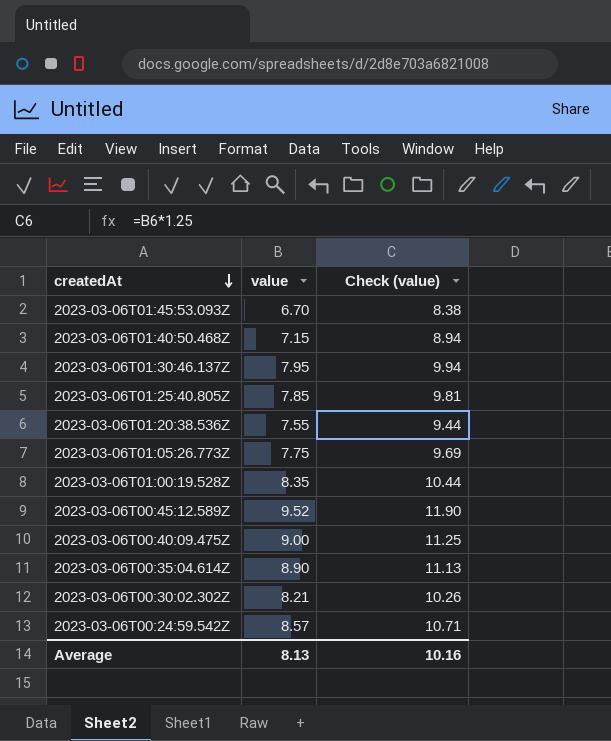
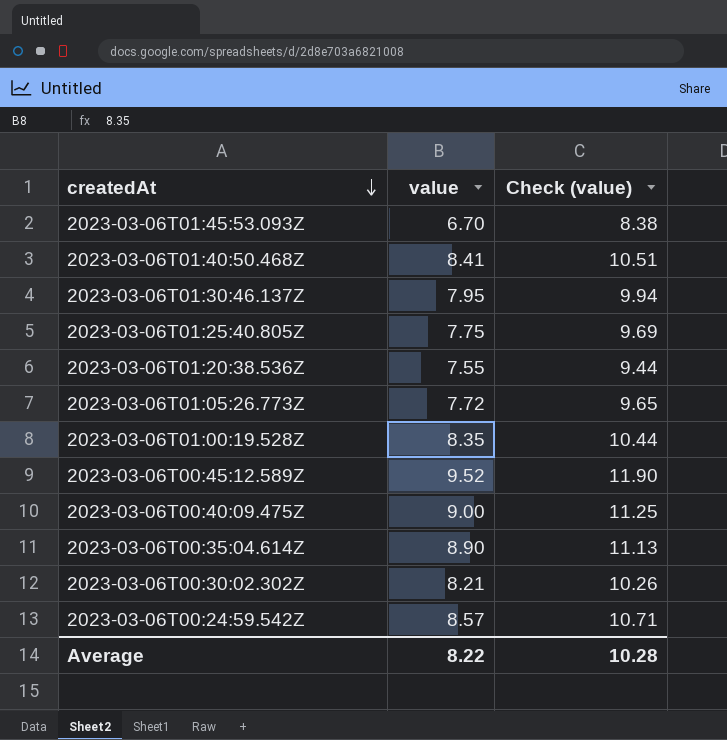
2023-03-06T01:40:50.468Z | value: 7.15 -> 8.41
2023-03-06T01:40:50.468Z | Check (value): 8.94 -> 10.51
2023-03-06T01:25:40.805Z | value: 7.85 -> 7.75
2023-03-06T01:25:40.805Z | Check (value): 9.81 -> 9.69
2023-03-06T01:05:26.773Z | value: 7.75 -> 7.72
2023-03-06T01:05:26.773Z | Check (value): 9.69 -> 9.65
Average | value: 8.13 -> 8.22
Average | Check (value): 10.16 -> 10.28

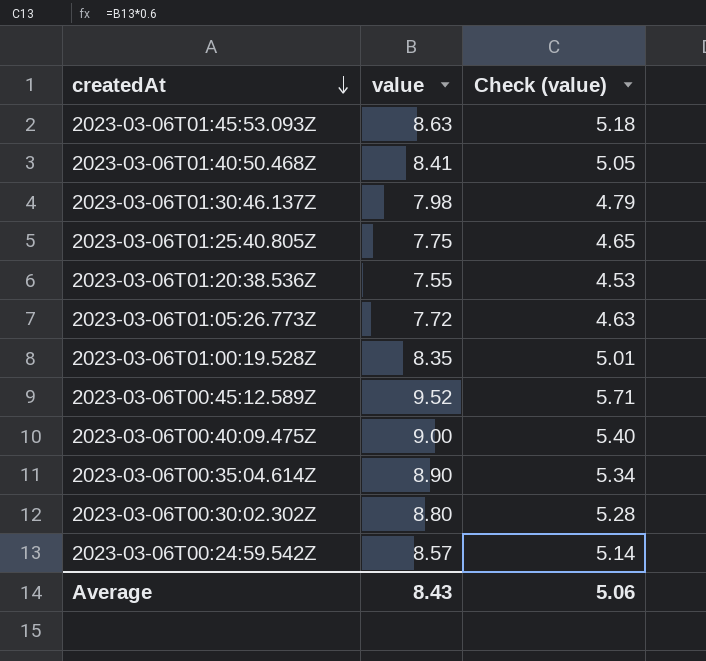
column Check (value) | formula: [value] * 1.25 -> [value] * 0.6
2023-03-06T01:45:53.093Z | value: 6.70 -> 8.63
2023-03-06T01:30:46.137Z | value: 7.95 -> 7.98
2023-03-06T00:30:02.302Z | value: 8.21 -> 8.80
Average | value: 8.22 -> 8.43
Average | Check (value): 10.28 -> 5.06

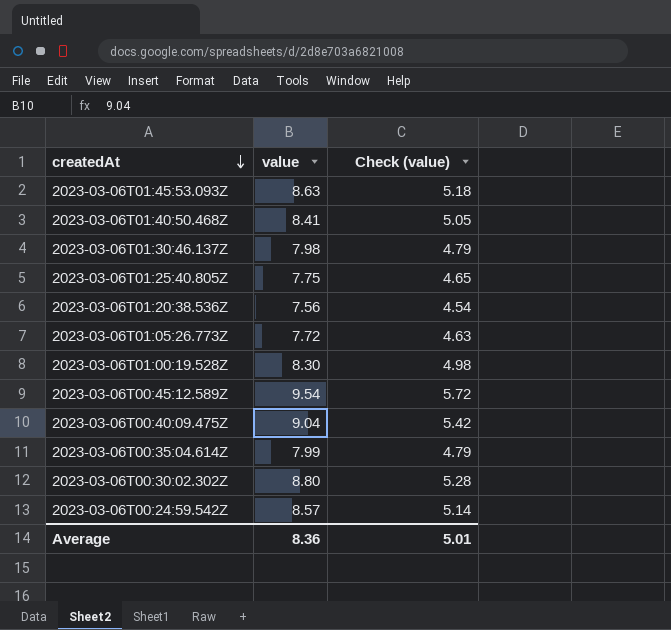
2023-03-06T01:20:38.536Z | value: 7.55 -> 7.56
2023-03-06T01:20:38.536Z | Check (value): 4.53 -> 4.54
2023-03-06T01:00:19.528Z | value: 8.35 -> 8.30
2023-03-06T01:00:19.528Z | Check (value): 5.01 -> 4.98
2023-03-06T00:45:12.589Z | value: 9.52 -> 9.54
2023-03-06T00:45:12.589Z | Check (value): 5.71 -> 5.72
2023-03-06T00:40:09.475Z | value: 9.00 -> 9.04
2023-03-06T00:40:09.475Z | Check (value): 5.40 -> 5.42
2023-03-06T00:35:04.614Z | value: 8.90 -> 7.99
2023-03-06T00:35:04.614Z | Check (value): 5.34 -> 4.79
Average | value: 8.43 -> 8.36
Average | Check (value): 5.06 -> 5.01

